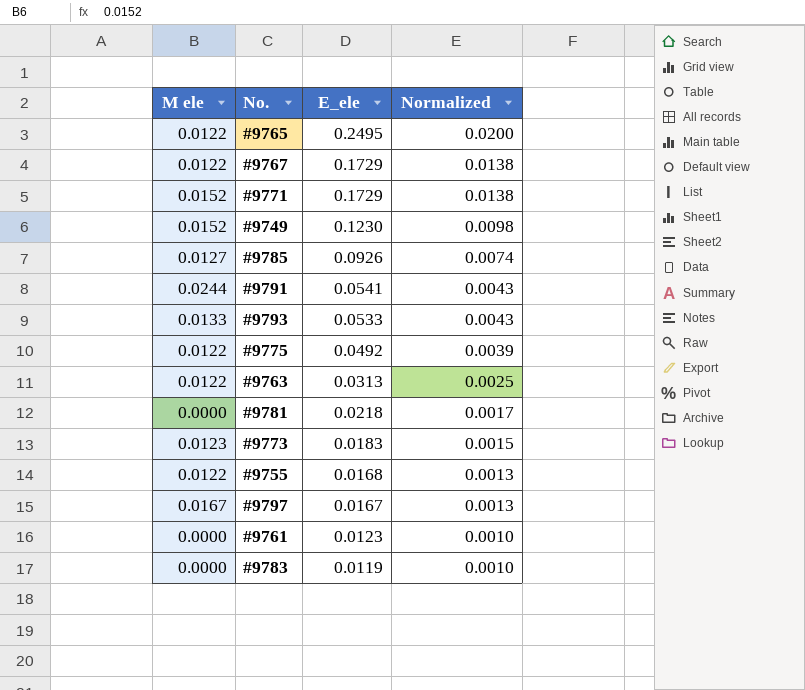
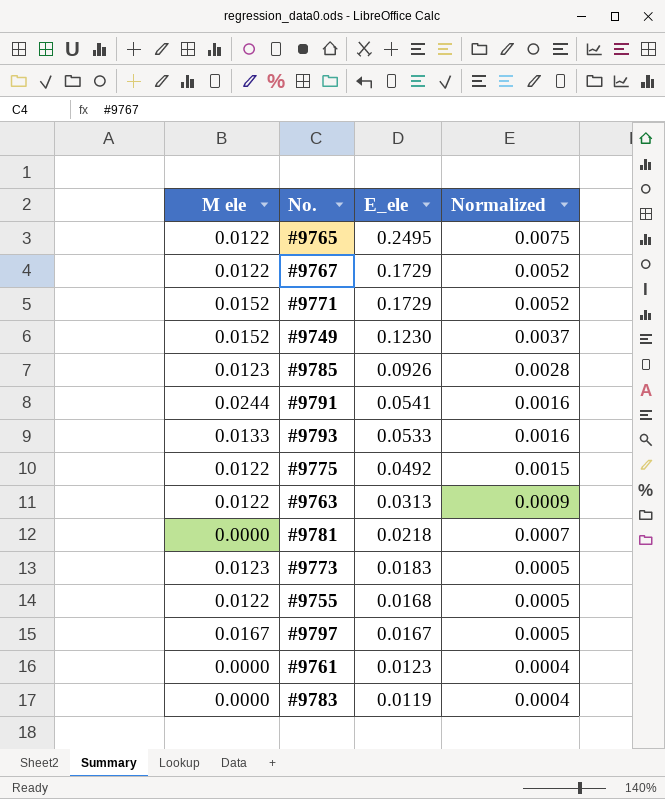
column Normalized | formula: [E_ele] * 0.08 -> [E_ele] * 0.03
#9785 | M ele: 0.0127 -> 0.0123

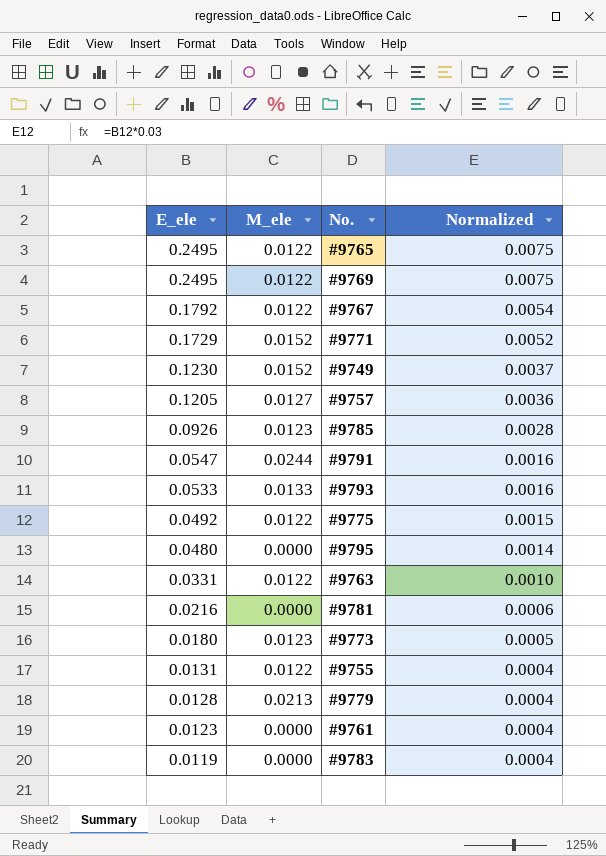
column E_ele | position: 3 -> 1
column name: M ele -> M_ele
row #9797: 0.0167 | 0.0167 | 0.0005 -> none
row #9769: none -> 0.2495 | 0.0122 | 0.0075
#9767 | E_ele: 0.1729 -> 0.1792
#9767 | Normalized: 0.0052 -> 0.0054
row #9757: none -> 0.1205 | 0.0127 | 0.0036
#9791 | E_ele: 0.0541 -> 0.0547
row #9795: none -> 0.0480 | 0.0000 | 0.0014
#9763 | E_ele: 0.0313 -> 0.0331
#9763 | Normalized: 0.0009 -> 0.0010
#9781 | E_ele: 0.0218 -> 0.0216
#9781 | Normalized: 0.0007 -> 0.0006
#9773 | E_ele: 0.0183 -> 0.0180
#9755 | E_ele: 0.0168 -> 0.0131
#9755 | Normalized: 0.0005 -> 0.0004
row #9779: none -> 0.0128 | 0.0213 | 0.0004

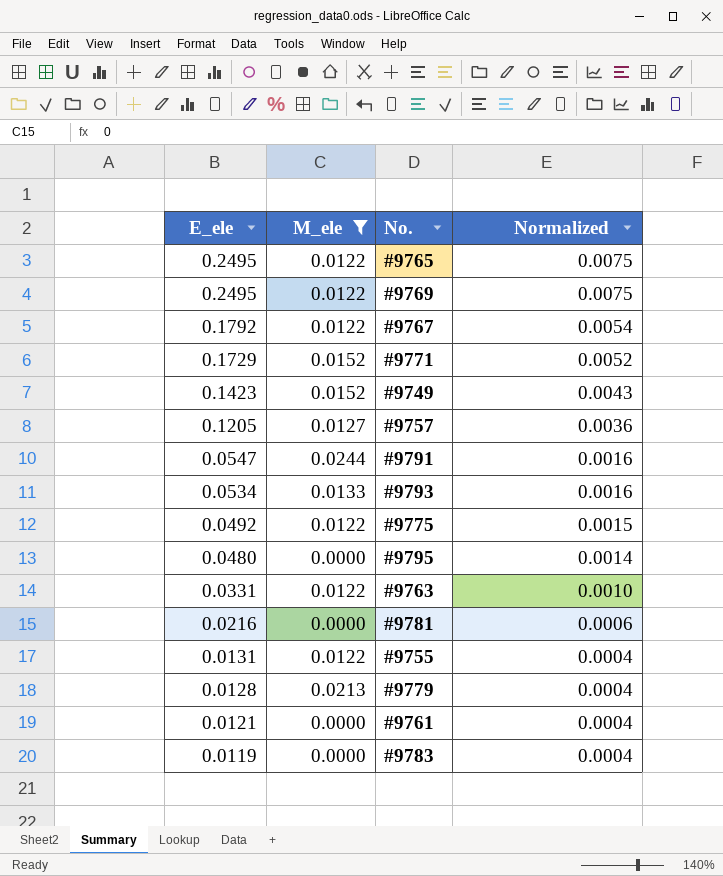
filter: none -> M_ele != 0.0123
#9749 | E_ele: 0.1230 -> 0.1423
#9749 | Normalized: 0.0037 -> 0.0043
#9793 | E_ele: 0.0533 -> 0.0534
#9761 | E_ele: 0.0123 -> 0.0121

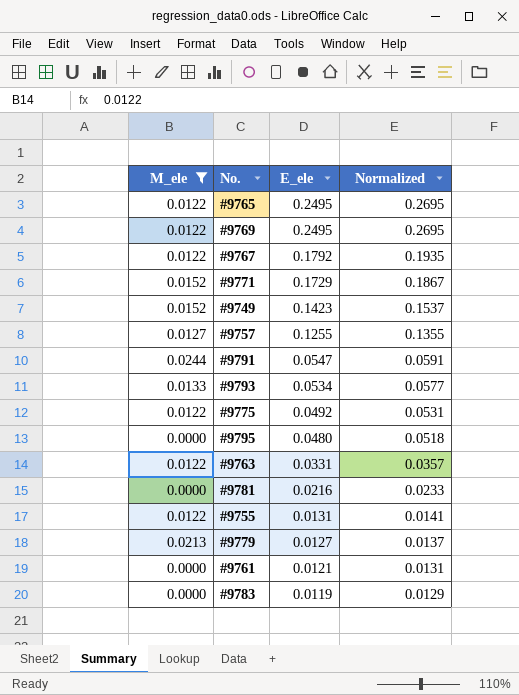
column E_ele | position: 1 -> 3
column Normalized | formula: [E_ele] * 0.03 -> [E_ele] * 1.08
#9757 | E_ele: 0.1205 -> 0.1255
#9779 | E_ele: 0.0128 -> 0.0127

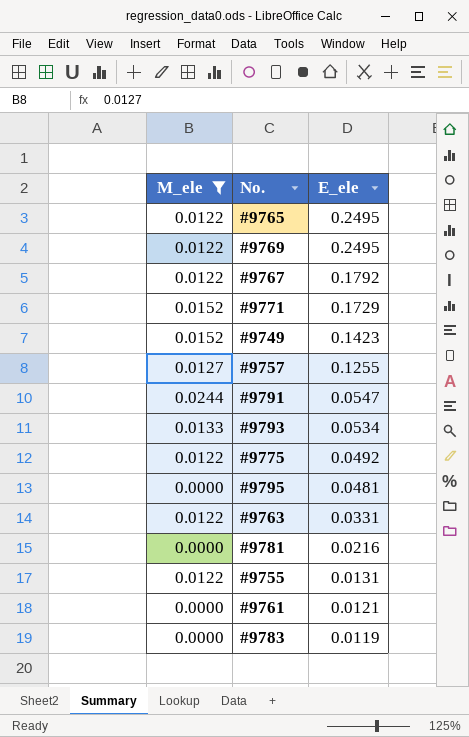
column Normalized | formula: [E_ele] * 1.08 -> none
row #9779: 0.0213 | 0.0127 | 0.0137 -> none
#9795 | E_ele: 0.0480 -> 0.0481

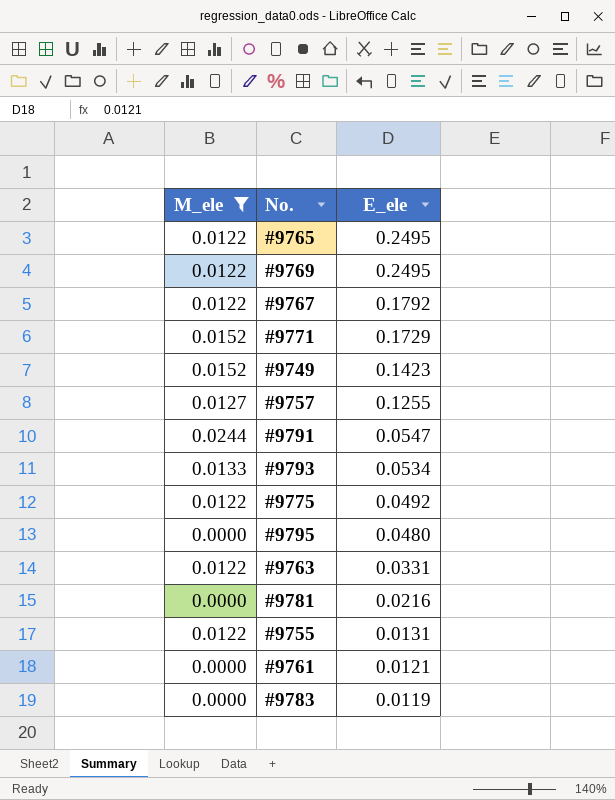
#9795 | E_ele: 0.0481 -> 0.0480

